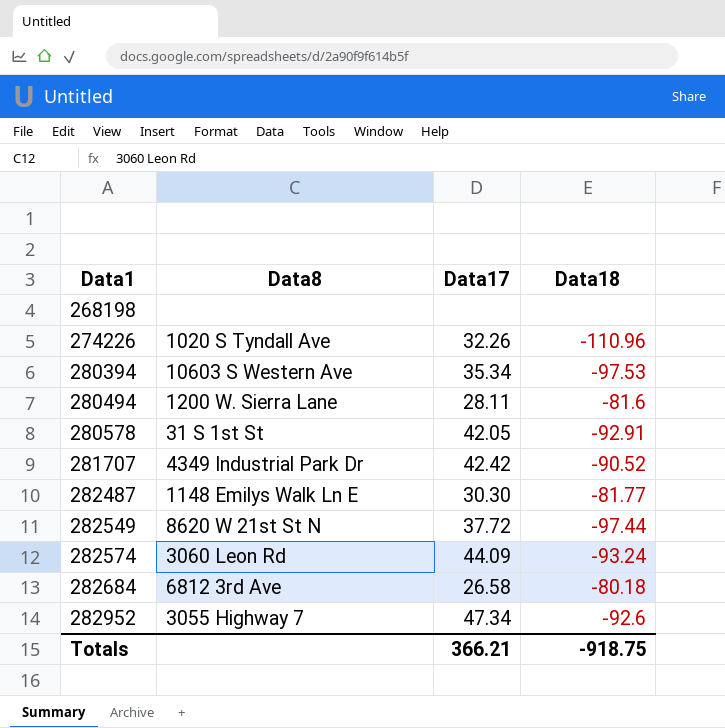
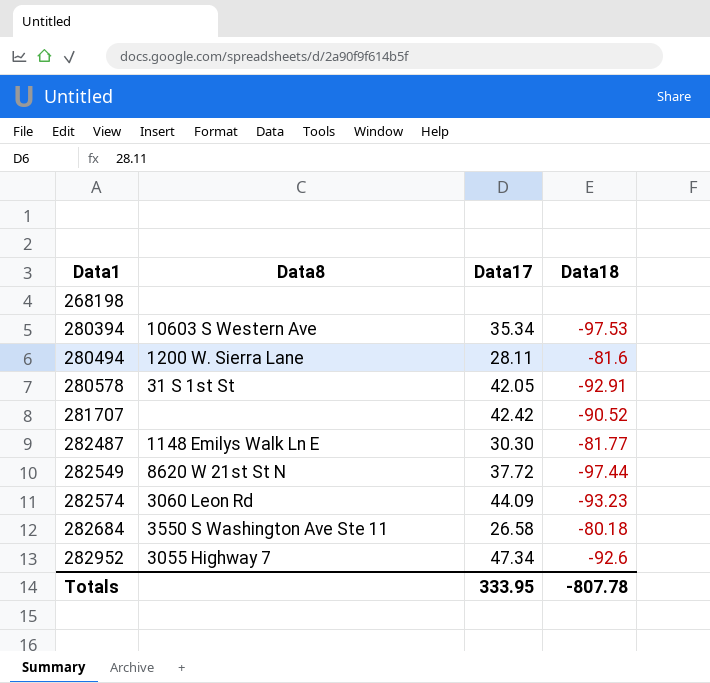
row 274226: 1020 S Tyndall Ave | 32.26 | -110.96 -> none
281707 | Data8: 4349 Industrial Park Dr -> none
282574 | Data18: -93.24 -> -93.23
282684 | Data8: 6812 3rd Ave -> 3550 S Washington Ave Ste 11
Totals | Data17: 366.21 -> 333.95
Totals | Data18: -918.75 -> -807.78

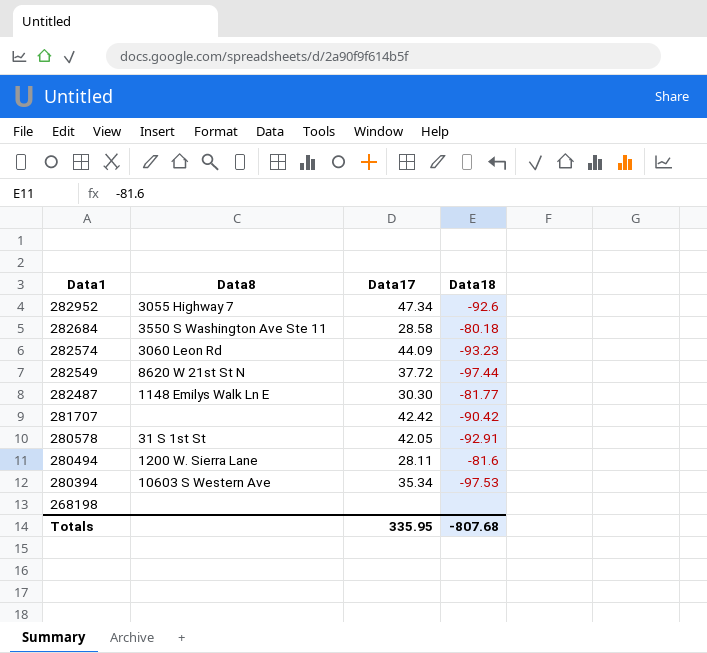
row order: Data1 ascending -> Data1 descending
282684 | Data17: 26.58 -> 28.58
281707 | Data18: -90.52 -> -90.42
Totals | Data17: 333.95 -> 335.95
Totals | Data18: -807.78 -> -807.68

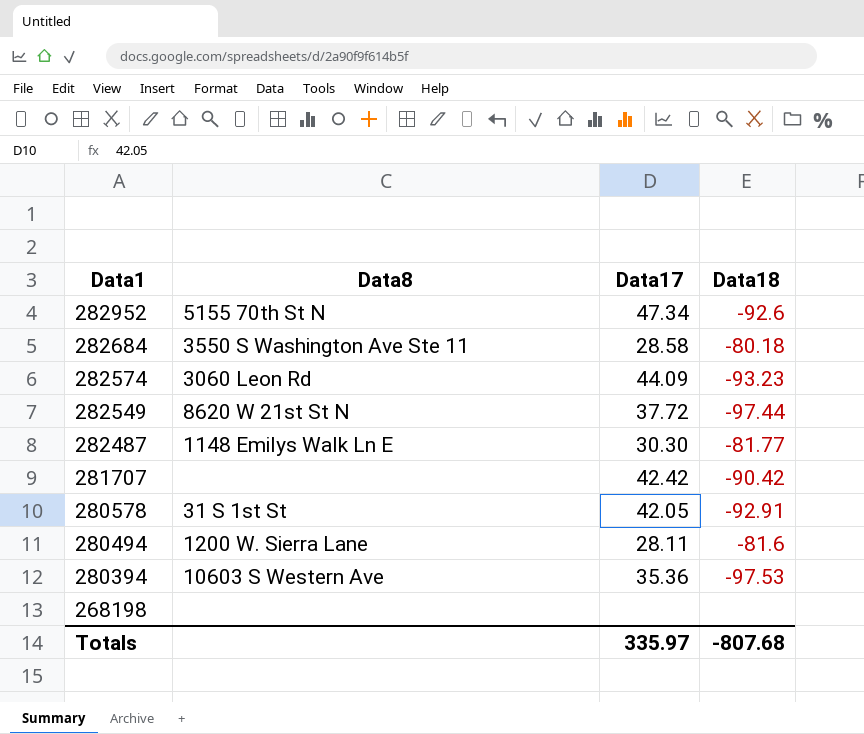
282952 | Data8: 3055 Highway 7 -> 5155 70th St N
280394 | Data17: 35.34 -> 35.36
Totals | Data17: 335.95 -> 335.97

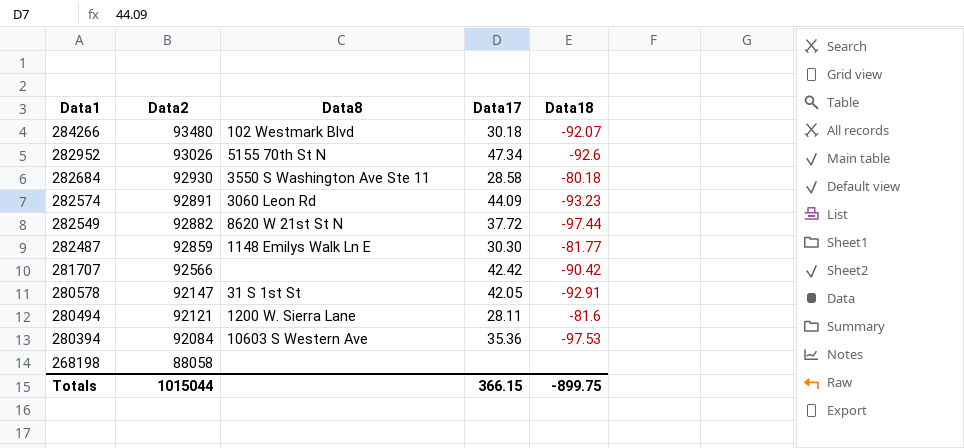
column Data2 | position: none -> 2
row 284266: none -> 93480 | 102 Westmark Blvd | 30.18 | -92.07
Totals | Data17: 335.97 -> 366.15
Totals | Data18: -807.68 -> -899.75

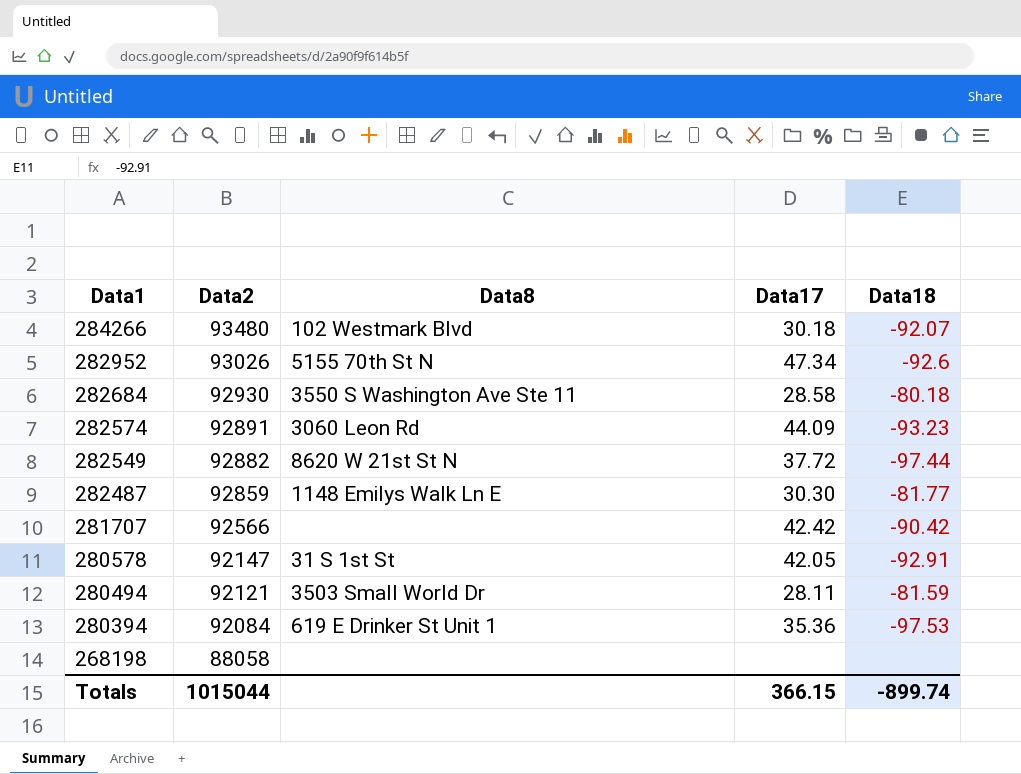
280494 | Data8: 1200 W. Sierra Lane -> 3503 Small World Dr
280494 | Data18: -81.6 -> -81.59
280394 | Data8: 10603 S Western Ave -> 619 E Drinker St Unit 1
Totals | Data18: -899.75 -> -899.74

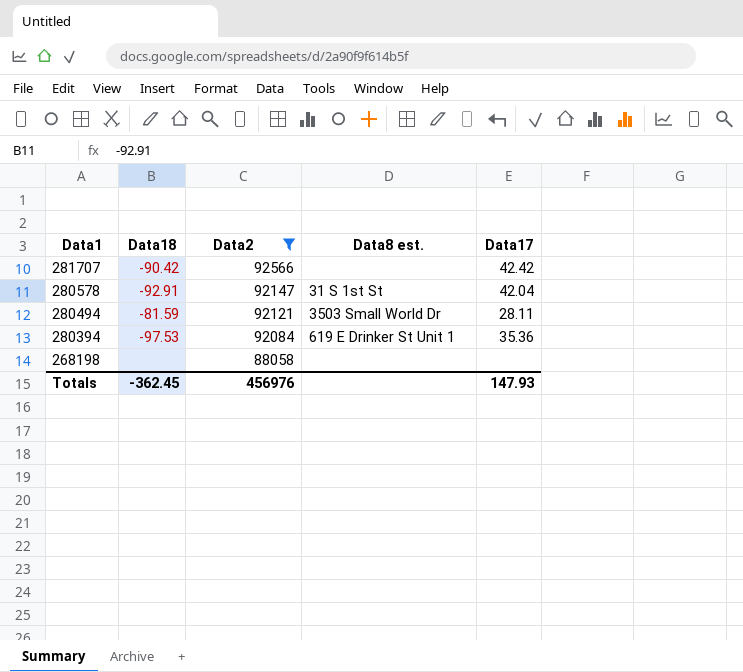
filter: none -> Data2 <= 92566
column Data18 | position: 5 -> 2
column name: Data8 -> Data8 est.
280578 | Data17: 42.05 -> 42.04
Totals | Data18: -899.74 -> -362.45
Totals | Data2: 1015044 -> 456976
Totals | Data17: 366.15 -> 147.93

